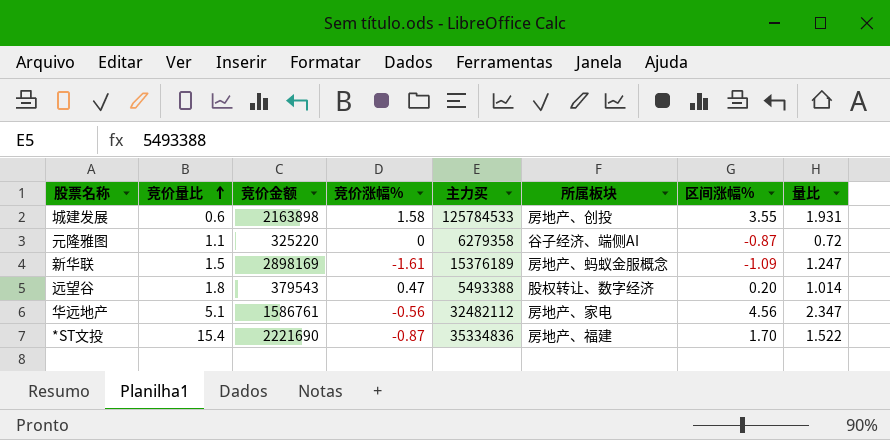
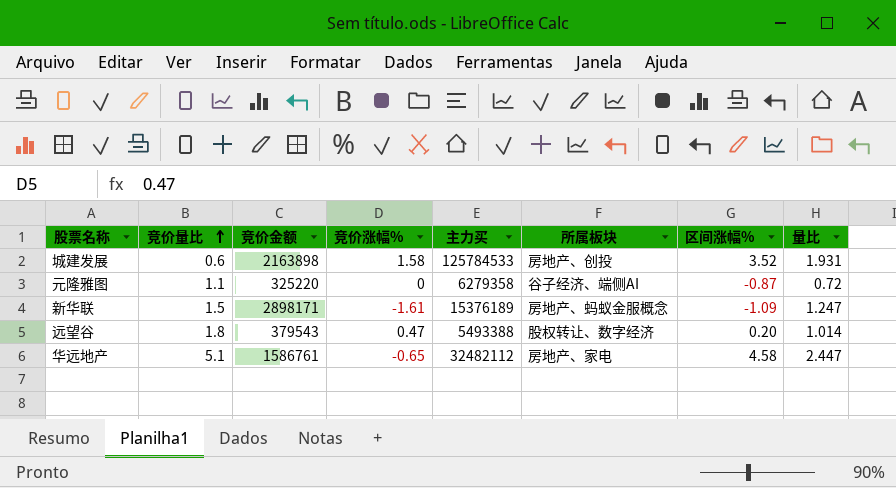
row *ST文投: 15.4 | 2221690 | -0.87 | 35334836 | 房地产、福建 | 1.70 | 1.522 -> none
城建发展 | 区间涨幅%: 3.55 -> 3.52
新华联 | 竞价金额: 2898169 -> 2898171
华远地产 | 竞价涨幅%: -0.56 -> -0.65
华远地产 | 区间涨幅%: 4.56 -> 4.58
华远地产 | 量比: 2.347 -> 2.447

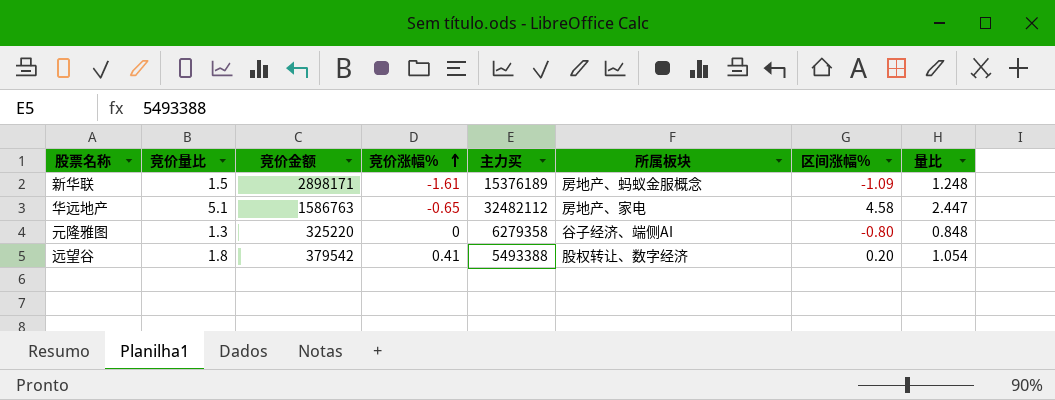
row order: 竞价量比 ascending -> 竞价涨幅% ascending
row 城建发展: 0.6 | 2163898 | 1.58 | 125784533 | 房地产、创投 | 3.52 | 1.931 -> none
新华联 | 量比: 1.247 -> 1.248
华远地产 | 竞价金额: 1586761 -> 1586763
元隆雅图 | 竞价量比: 1.1 -> 1.3
元隆雅图 | 区间涨幅%: -0.87 -> -0.80
元隆雅图 | 量比: 0.72 -> 0.848
远望谷 | 竞价金额: 379543 -> 379542
远望谷 | 竞价涨幅%: 0.47 -> 0.41
远望谷 | 量比: 1.014 -> 1.054

